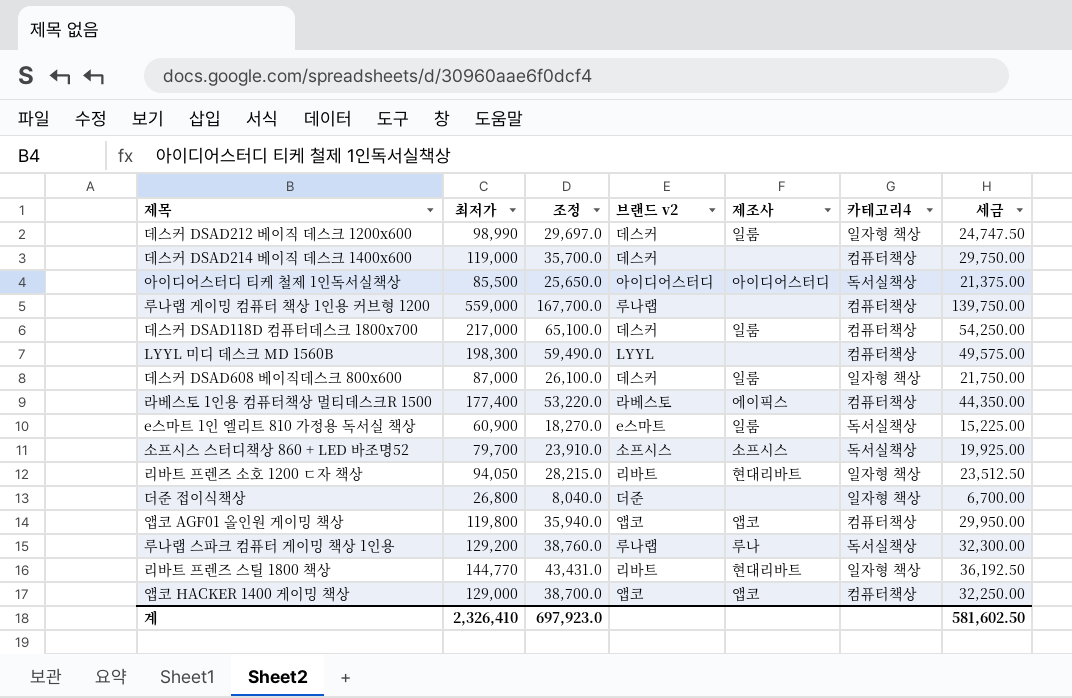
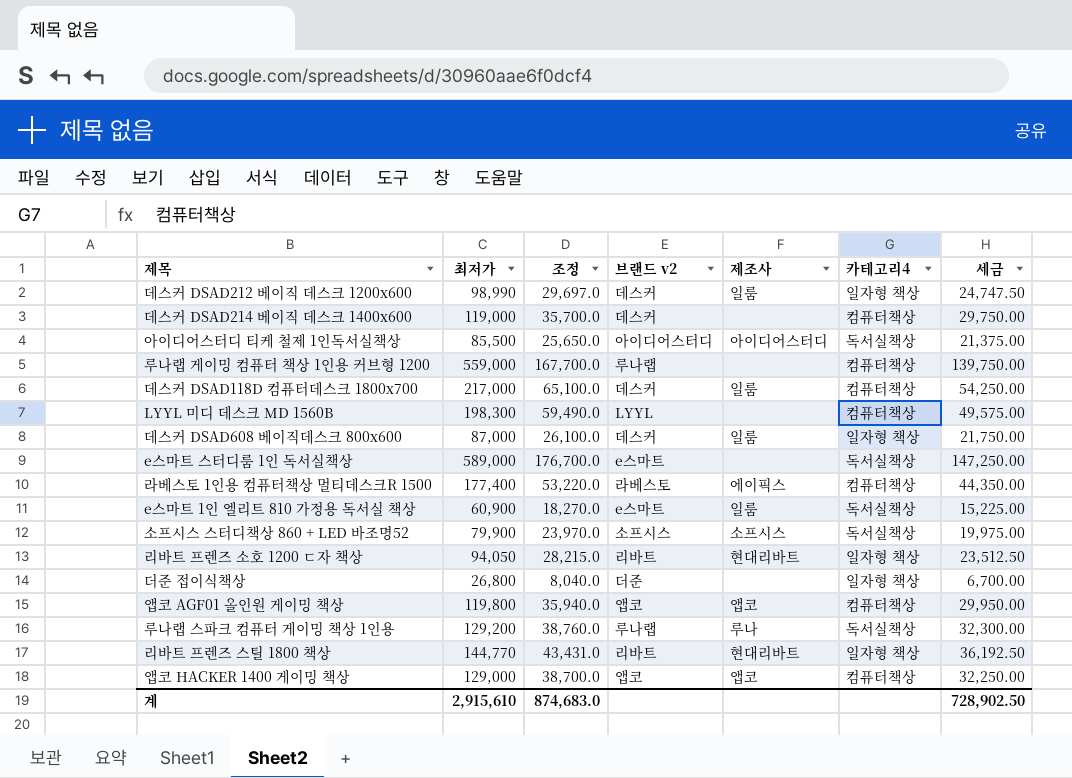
row e스마트 스터디룸 1인 독서실책상: none -> 589,000 | 176,700.0 | e스마트 | none | 독서실책상 | 147,250.00
소프시스 스터디책상 860 + LED 바조명52 | 최저가: 79,700 -> 79,900
소프시스 스터디책상 860 + LED 바조명52 | 조정: 23,910.0 -> 23,970.0
소프시스 스터디책상 860 + LED 바조명52 | 세금: 19,925.00 -> 19,975.00
계 | 최저가: 2,326,410 -> 2,915,610
계 | 조정: 697,923.0 -> 874,683.0
계 | 세금: 581,602.50 -> 728,902.50

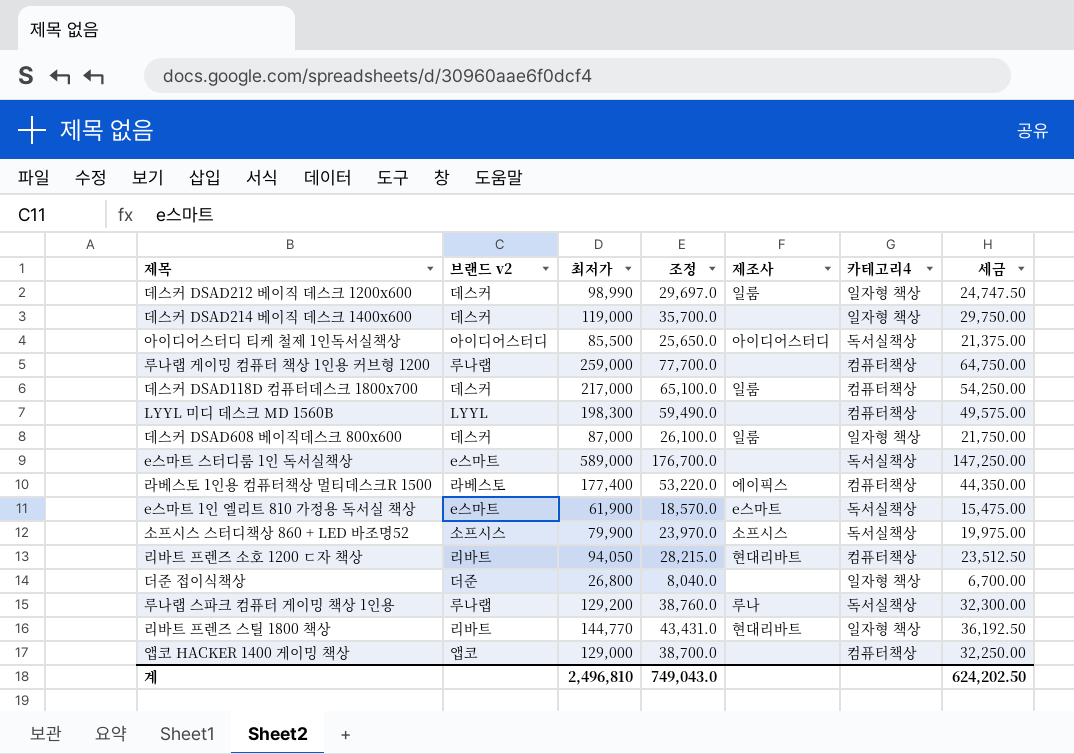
column 브랜드 v2 | position: 4 -> 2
row 앱코 AGF01 올인원 게이밍 책상: 119,800 | 35,940.0 | 앱코 | 앱코 | 컴퓨터책상 | 29,950.00 -> none
데스커 DSAD214 베이직 데스크 1400x600 | 카테고리4: 컴퓨터책상 -> 일자형 책상
루나랩 게이밍 컴퓨터 책상 1인용 커브형 1200 | 최저가: 559,000 -> 259,000
루나랩 게이밍 컴퓨터 책상 1인용 커브형 1200 | 조정: 167,700.0 -> 77,700.0
루나랩 게이밍 컴퓨터 책상 1인용 커브형 1200 | 세금: 139,750.00 -> 64,750.00
e스마트 1인 엘리트 810 가정용 독서실 책상 | 최저가: 60,900 -> 61,900
e스마트 1인 엘리트 810 가정용 독서실 책상 | 조정: 18,270.0 -> 18,570.0
e스마트 1인 엘리트 810 가정용 독서실 책상 | 제조사: 일룸 -> e스마트
e스마트 1인 엘리트 810 가정용 독서실 책상 | 세금: 15,225.00 -> 15,475.00
리바트 프렌즈 소호 1200 ㄷ자 책상 | 카테고리4: 일자형 책상 -> 컴퓨터책상
앱코 HACKER 1400 게이밍 책상 | 제조사: 앱코 -> none
계 | 최저가: 2,915,610 -> 2,496,810
계 | 조정: 874,683.0 -> 749,043.0
계 | 세금: 728,902.50 -> 624,202.50

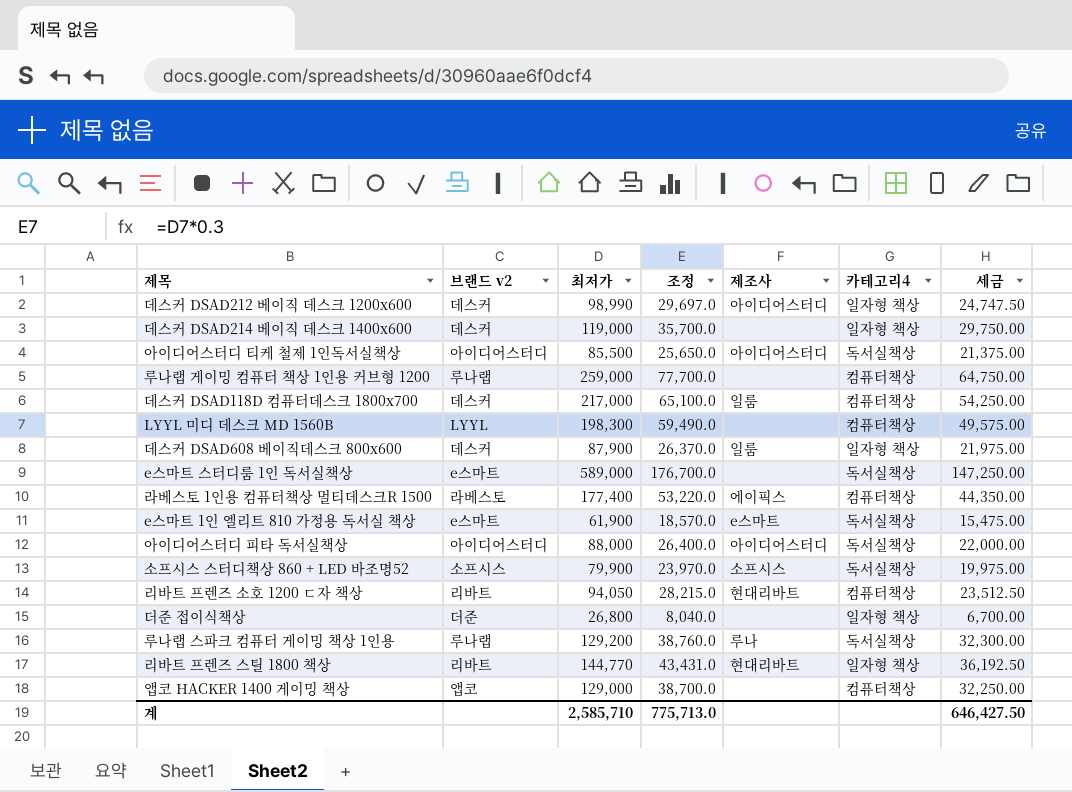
데스커 DSAD212 베이직 데스크 1200x600 | 제조사: 일룸 -> 아이디어스터디
데스커 DSAD608 베이직데스크 800x600 | 최저가: 87,000 -> 87,900
데스커 DSAD608 베이직데스크 800x600 | 조정: 26,100.0 -> 26,370.0
데스커 DSAD608 베이직데스크 800x600 | 세금: 21,750.00 -> 21,975.00
row 아이디어스터디 피타 독서실책상: none -> 아이디어스터디 | 88,000 | 26,400.0 | 아이디어스터디 | 독서실책상 | 22,000.00
계 | 최저가: 2,496,810 -> 2,585,710
계 | 조정: 749,043.0 -> 775,713.0
계 | 세금: 624,202.50 -> 646,427.50

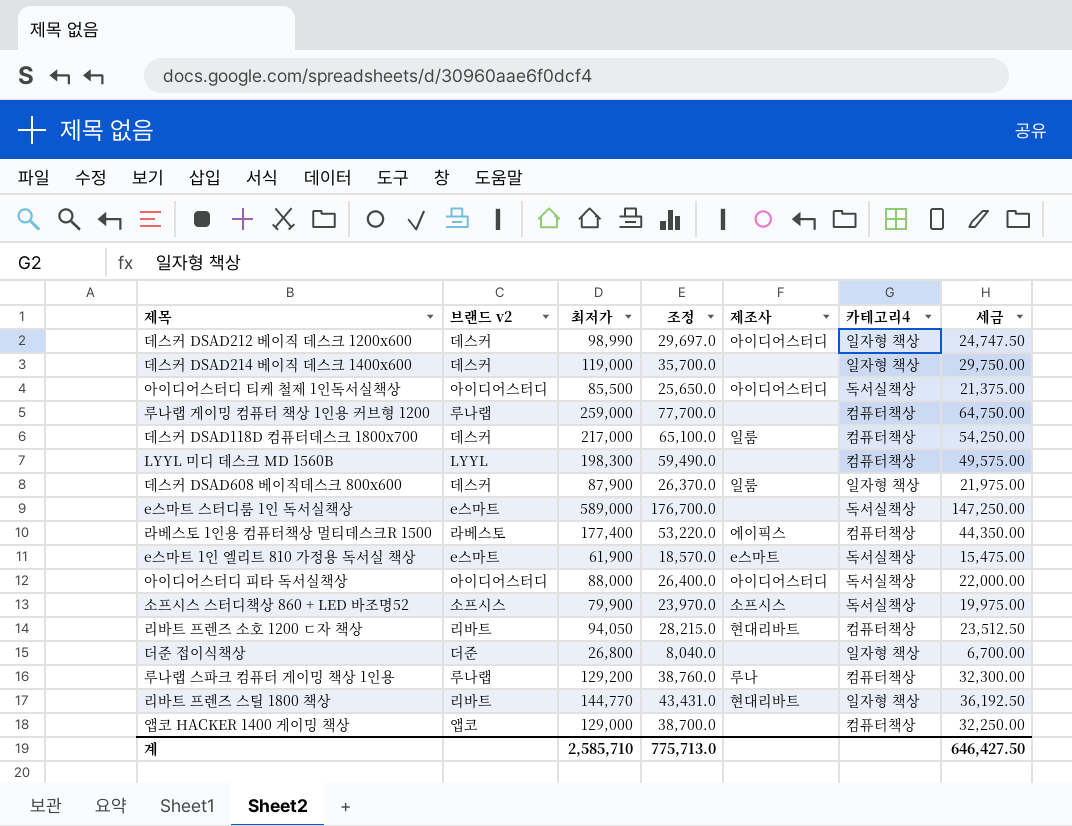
루나랩 스파크 컴퓨터 게이밍 책상 1인용 | 카테고리4: 독서실책상 -> 컴퓨터책상

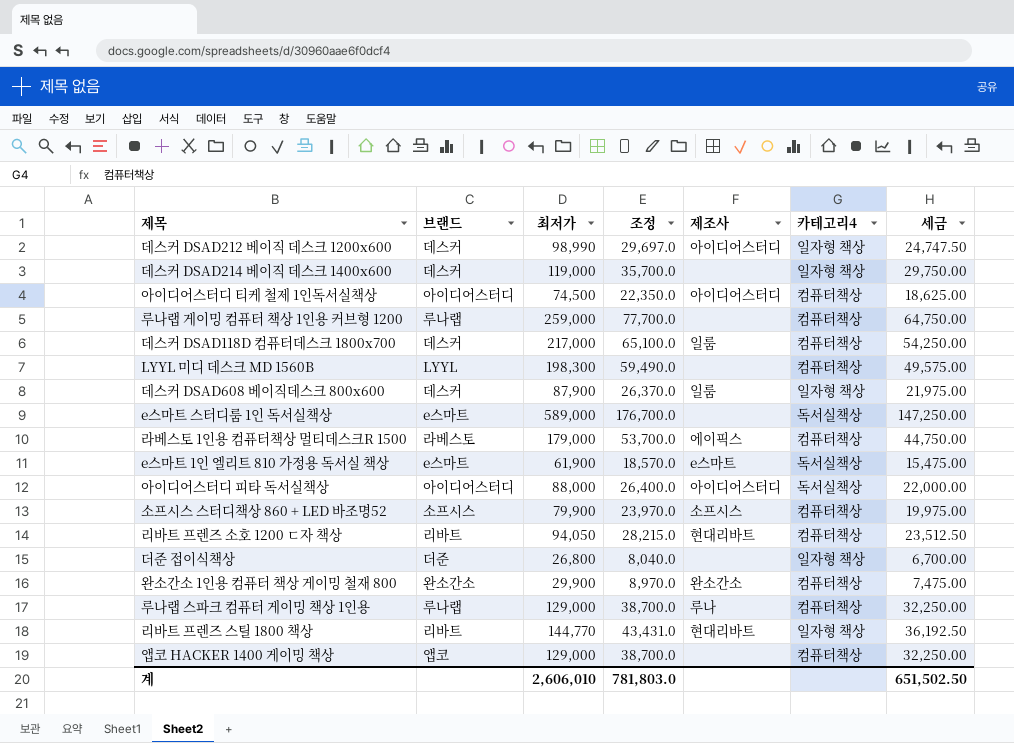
column name: 브랜드 v2 -> 브랜드
아이디어스터디 티케 철제 1인독서실책상 | 최저가: 85,500 -> 74,500
아이디어스터디 티케 철제 1인독서실책상 | 조정: 25,650.0 -> 22,350.0
아이디어스터디 티케 철제 1인독서실책상 | 카테고리4: 독서실책상 -> 컴퓨터책상
아이디어스터디 티케 철제 1인독서실책상 | 세금: 21,375.00 -> 18,625.00
라베스토 1인용 컴퓨터책상 멀티데스크R 1500 | 최저가: 177,400 -> 179,000
라베스토 1인용 컴퓨터책상 멀티데스크R 1500 | 조정: 53,220.0 -> 53,700.0
라베스토 1인용 컴퓨터책상 멀티데스크R 1500 | 세금: 44,350.00 -> 44,750.00
소프시스 스터디책상 860 + LED 바조명52 | 카테고리4: 독서실책상 -> 컴퓨터책상
row 완소간소 1인용 컴퓨터 책상 게이밍 철재 800: none -> 완소간소 | 29,900 | 8,970.0 | 완소간소 | 컴퓨터책상 | 7,475.00
루나랩 스파크 컴퓨터 게이밍 책상 1인용 | 최저가: 129,200 -> 129,000
루나랩 스파크 컴퓨터 게이밍 책상 1인용 | 조정: 38,760.0 -> 38,700.0
루나랩 스파크 컴퓨터 게이밍 책상 1인용 | 세금: 32,300.00 -> 32,250.00
계 | 최저가: 2,585,710 -> 2,606,010
계 | 조정: 775,713.0 -> 781,803.0
계 | 세금: 646,427.50 -> 651,502.50

